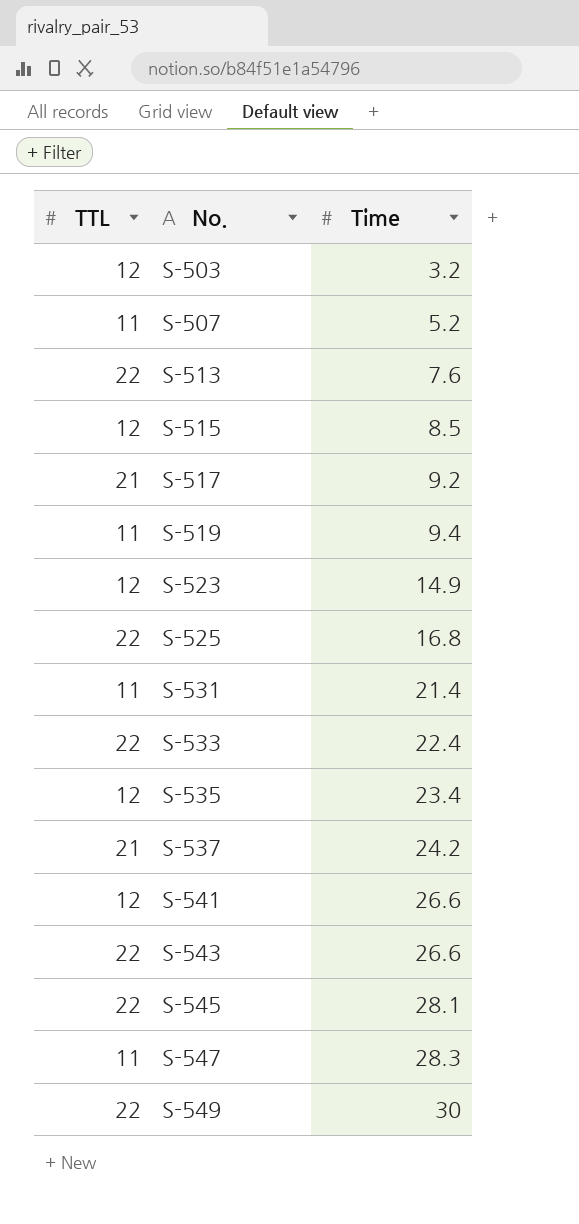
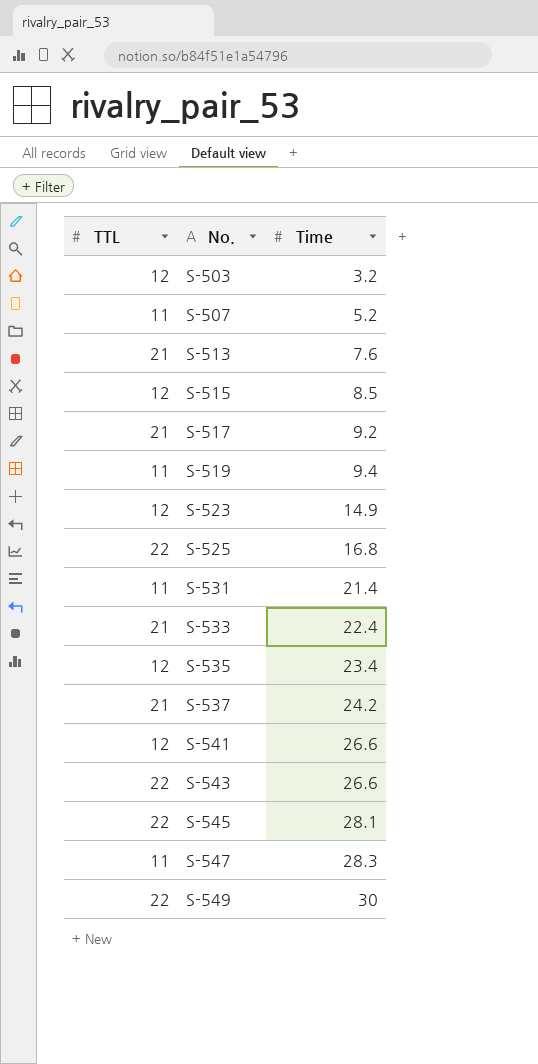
S-513 | TTL: 22 -> 21
S-533 | TTL: 22 -> 21

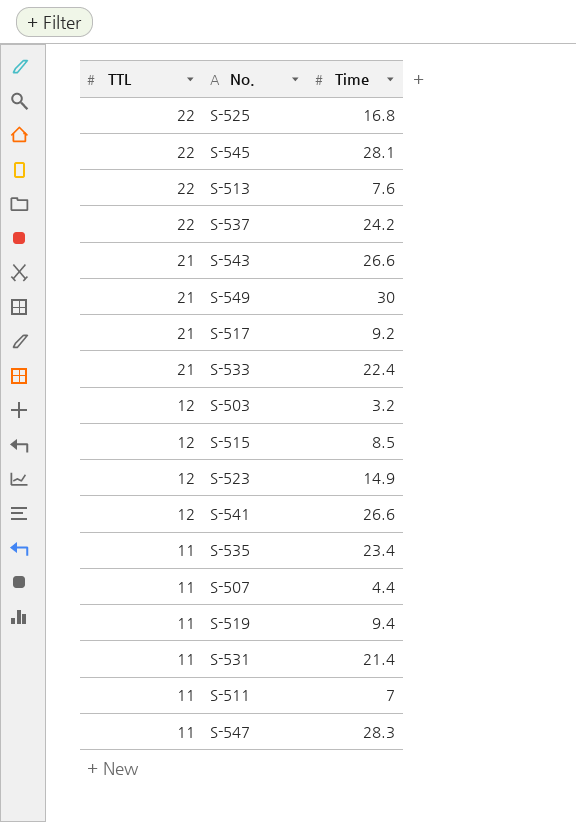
row order: No. ascending -> TTL descending
S-513 | TTL: 21 -> 22
S-537 | TTL: 21 -> 22
S-543 | TTL: 22 -> 21
S-549 | TTL: 22 -> 21
S-535 | TTL: 12 -> 11
S-507 | Time: 5.2 -> 4.4
row S-511: none -> 11 | 7

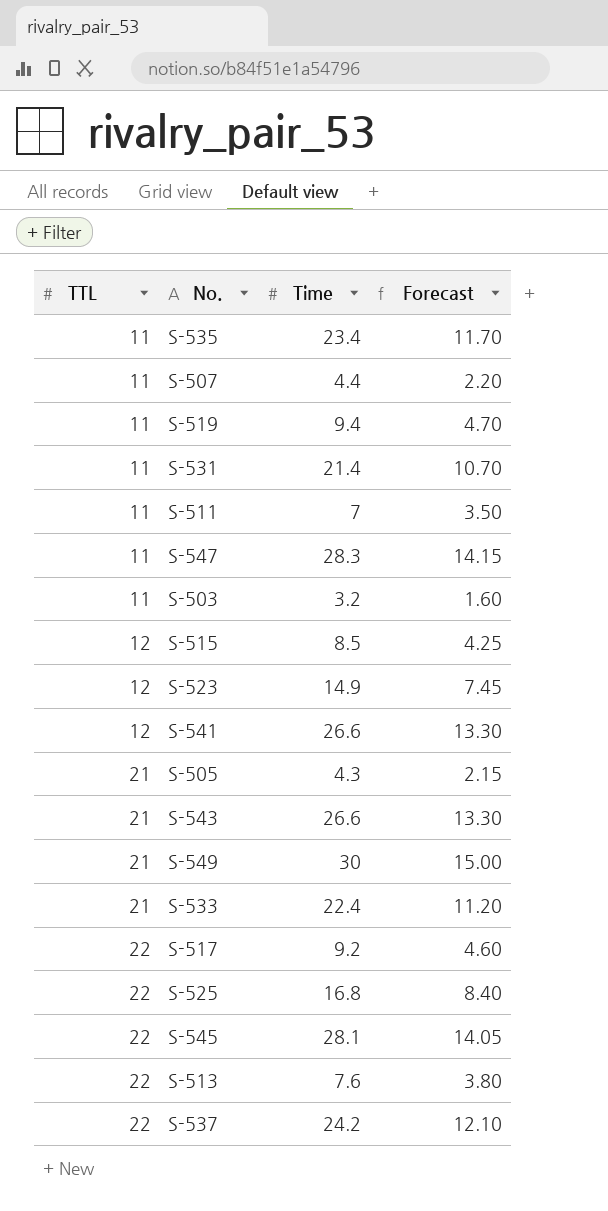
row order: TTL descending -> TTL ascending
column Forecast | formula: none -> [Time] * 0.5
S-503 | TTL: 12 -> 11
row S-505: none -> 21 | 4.3 | 2.15
S-517 | TTL: 21 -> 22

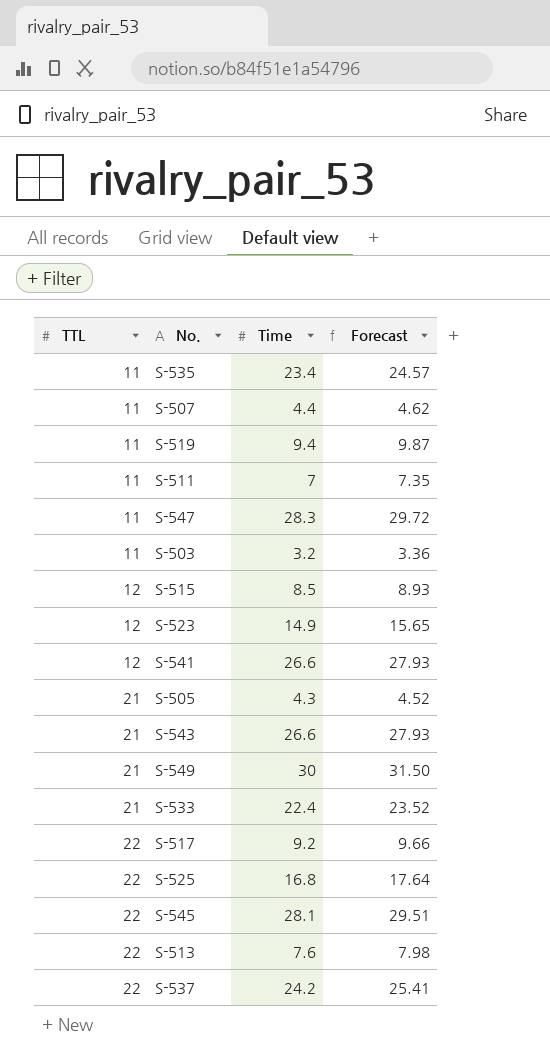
column Forecast | formula: [Time] * 0.5 -> [Time] * 1.05
row S-531: 11 | 21.4 | 10.70 -> none

